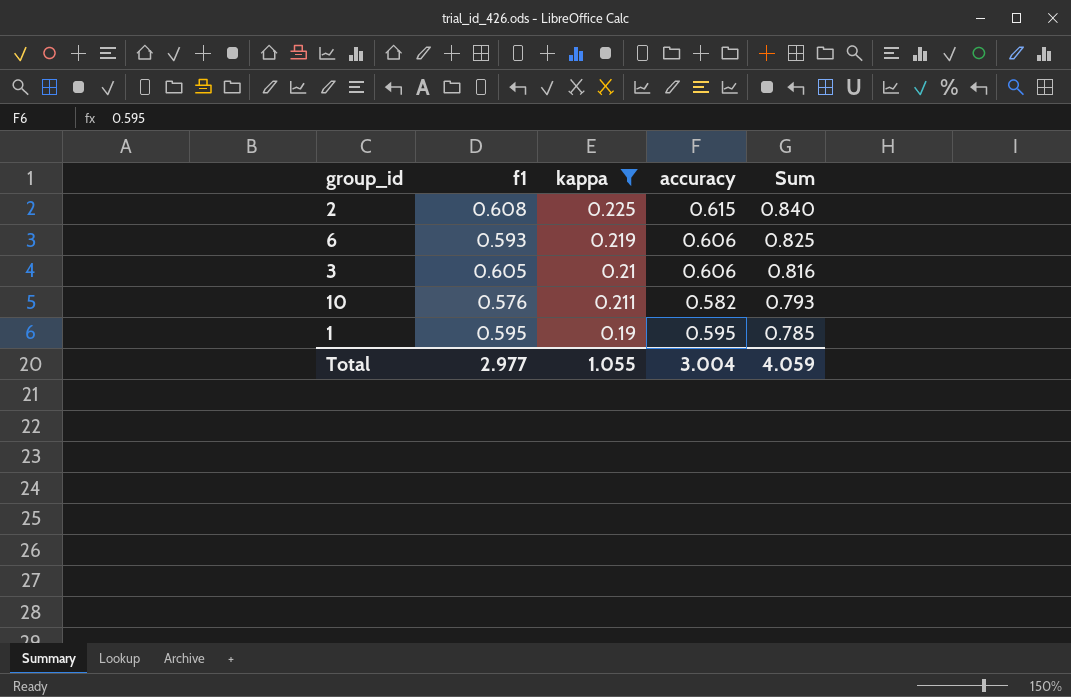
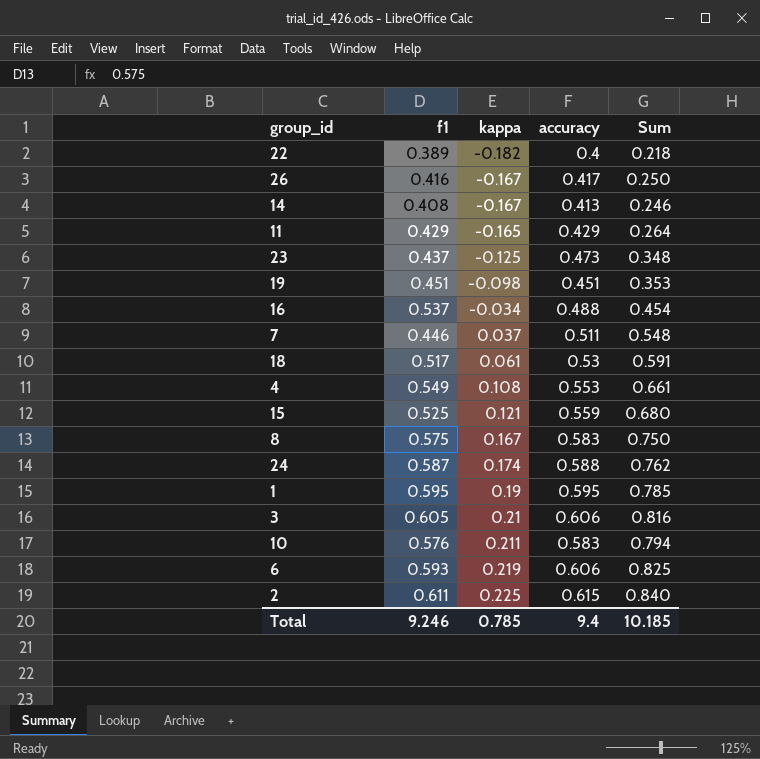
filter: kappa >= 0.19 -> none
row order: Sum descending -> kappa ascending
10 | accuracy: 0.582 -> 0.583
10 | Sum: 0.793 -> 0.794
2 | f1: 0.608 -> 0.611
Total | f1: 2.977 -> 9.246
Total | kappa: 1.055 -> 0.785
Total | accuracy: 3.004 -> 9.4
Total | Sum: 4.059 -> 10.185

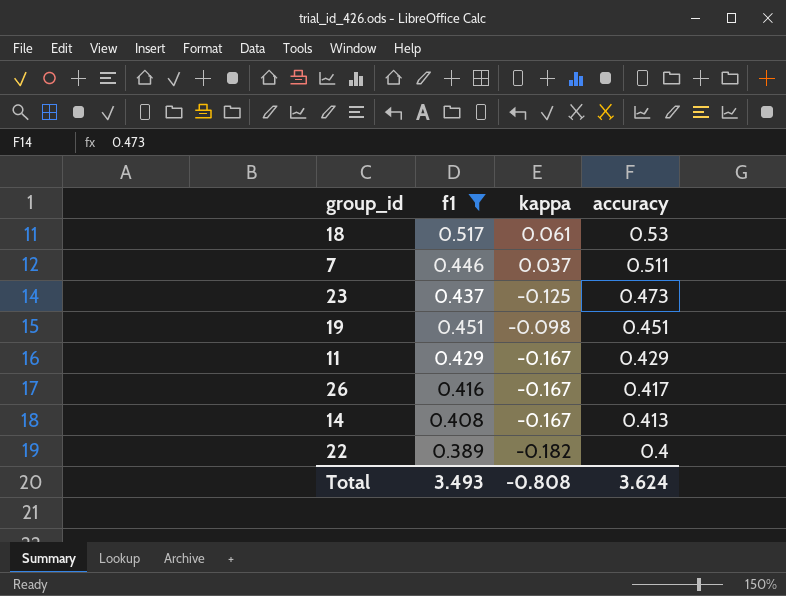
filter: none -> f1 <= 0.517
row order: kappa ascending -> accuracy descending
column Sum | formula: [kappa] + [accuracy] -> none
11 | kappa: -0.165 -> -0.167
Total | f1: 9.246 -> 3.493
Total | kappa: 0.785 -> -0.808
Total | accuracy: 9.4 -> 3.624

